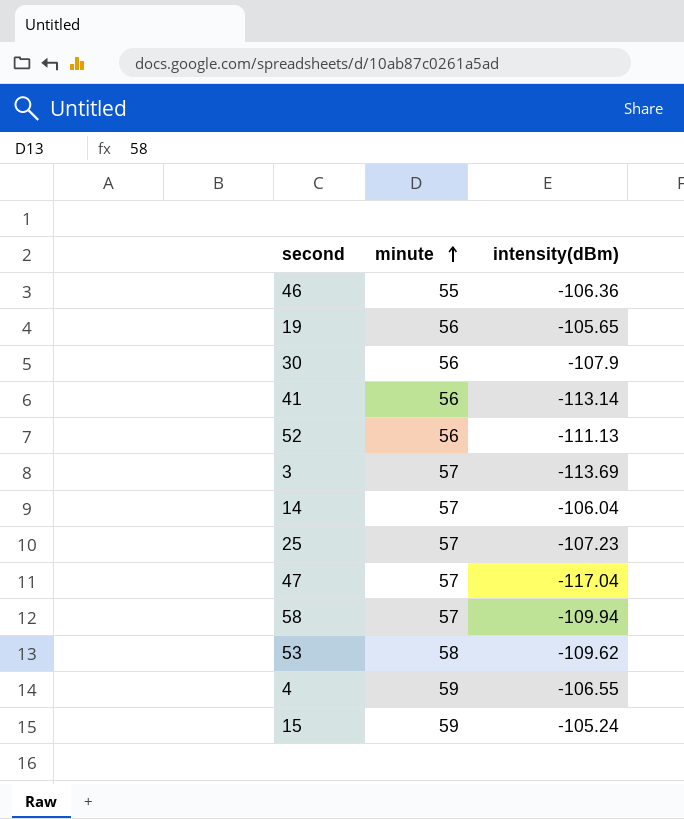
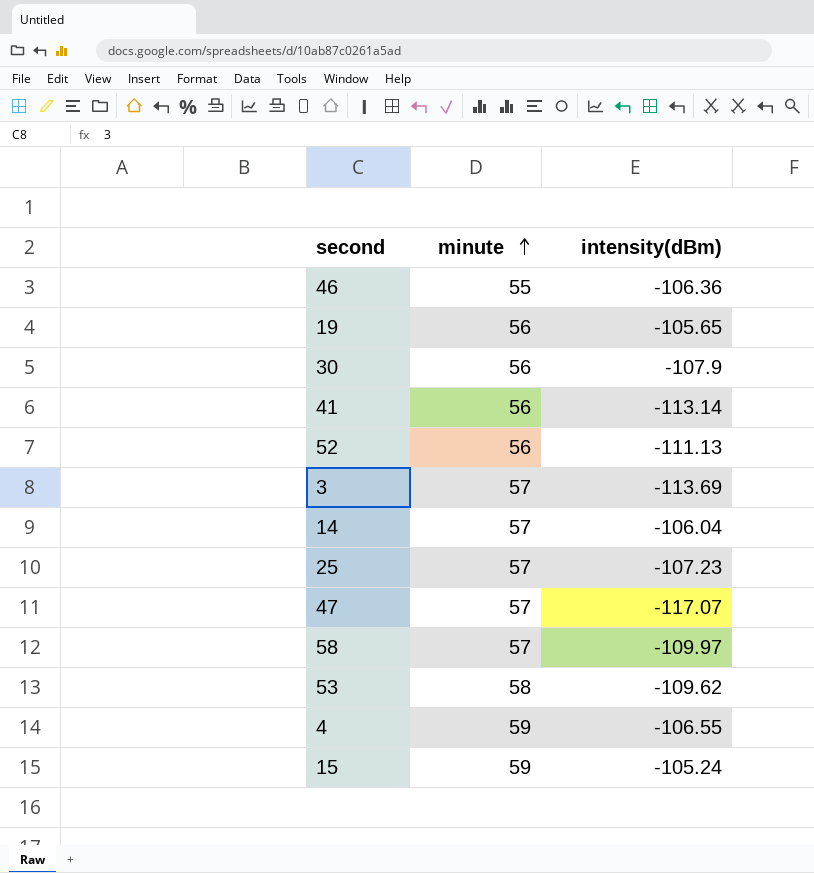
47 | intensity(dBm): -117.04 -> -117.07
58 | intensity(dBm): -109.94 -> -109.97

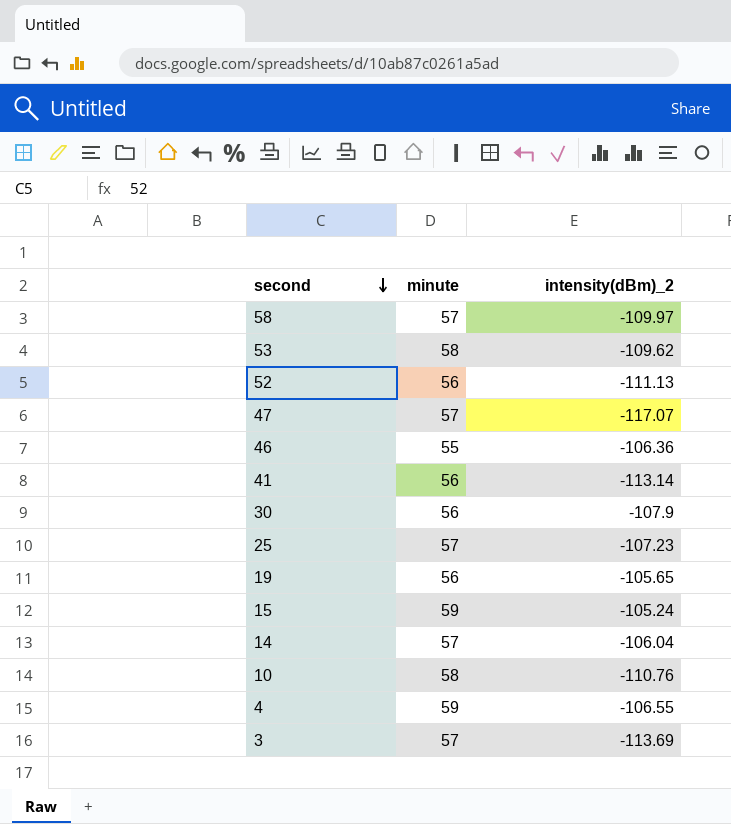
row order: minute ascending -> second descending
column name: intensity(dBm) -> intensity(dBm)_2
row 10: none -> 58 | -110.76

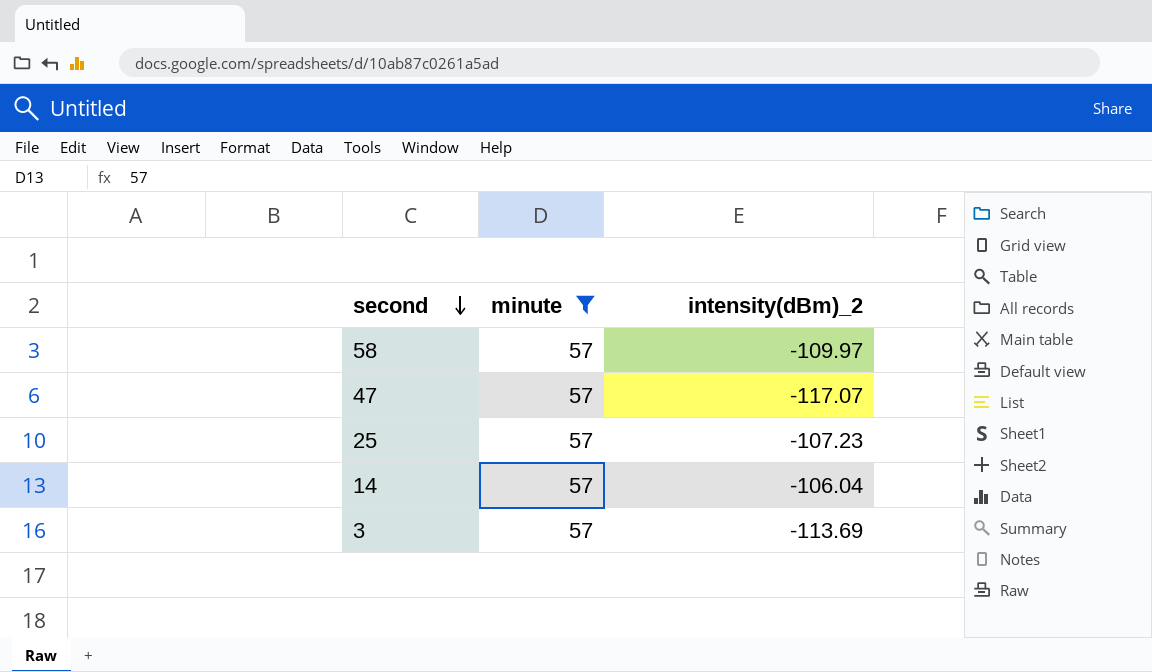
filter: none -> minute = 57

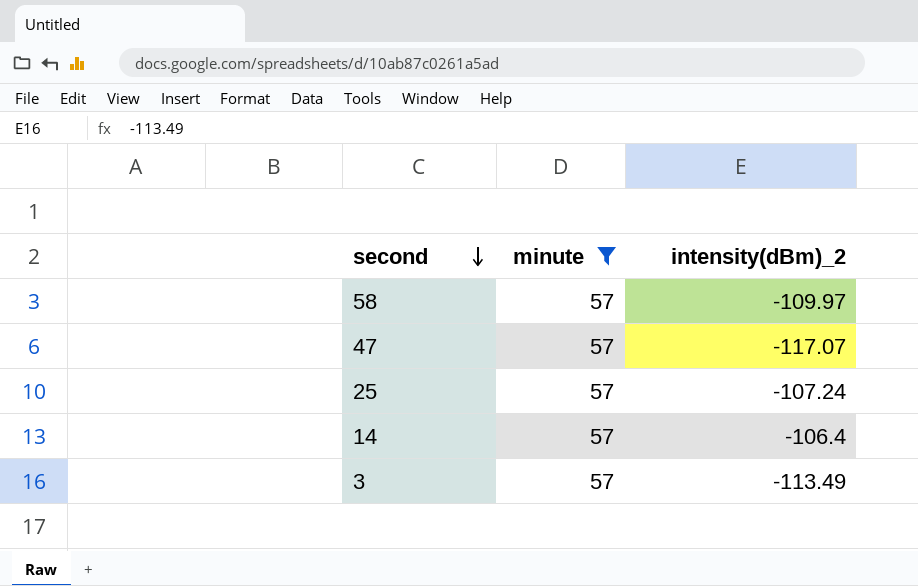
25 | intensity(dBm)_2: -107.23 -> -107.24
14 | intensity(dBm)_2: -106.04 -> -106.4
3 | intensity(dBm)_2: -113.69 -> -113.49

